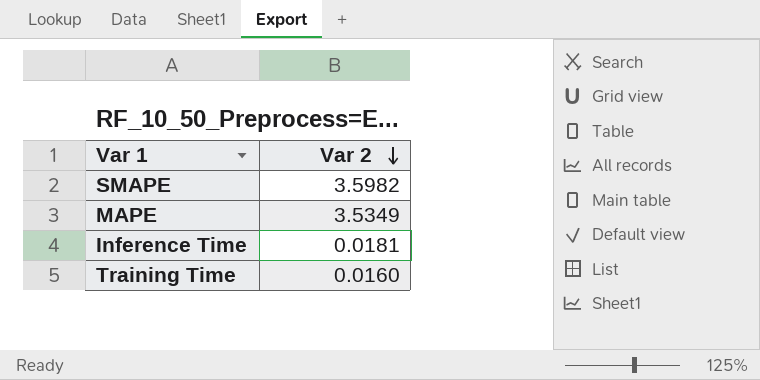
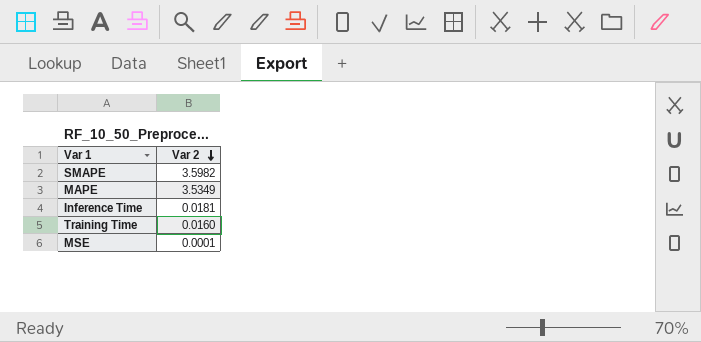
row MSE: none -> 0.0001

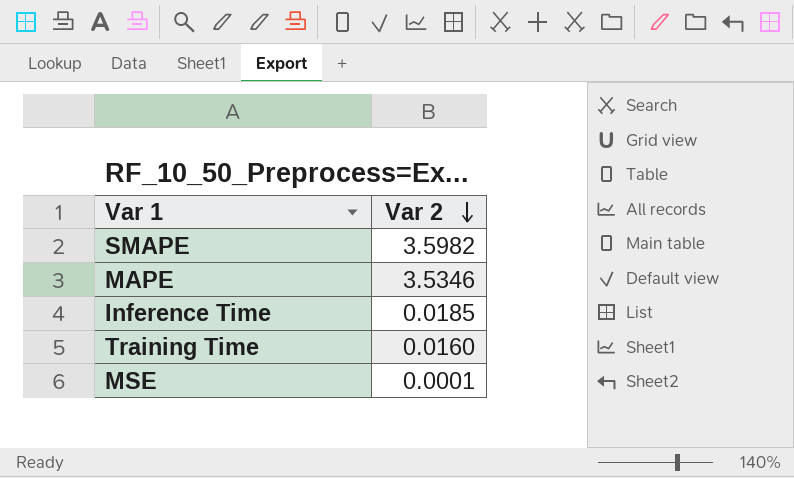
MAPE | Var 2: 3.5349 -> 3.5346
Inference Time | Var 2: 0.0181 -> 0.0185

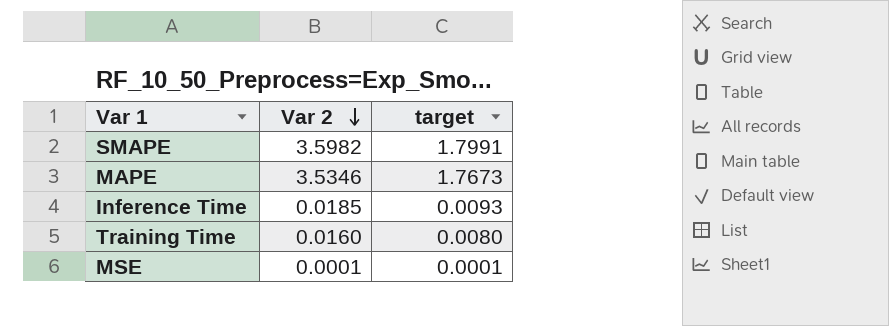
column target | formula: none -> [Var 2] * 0.5

